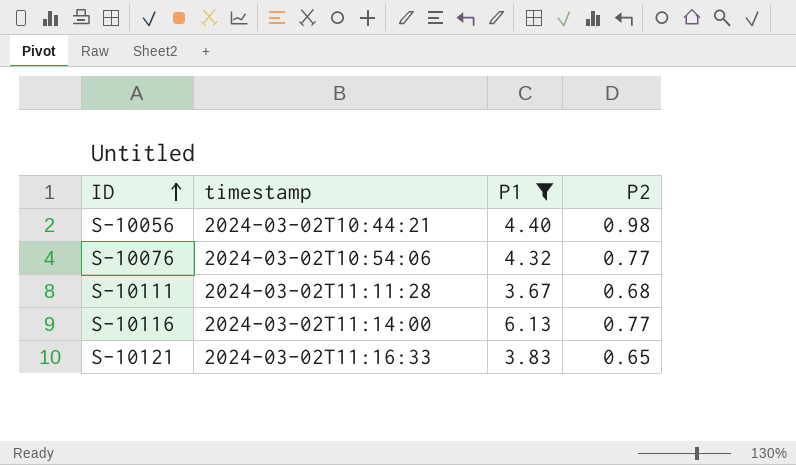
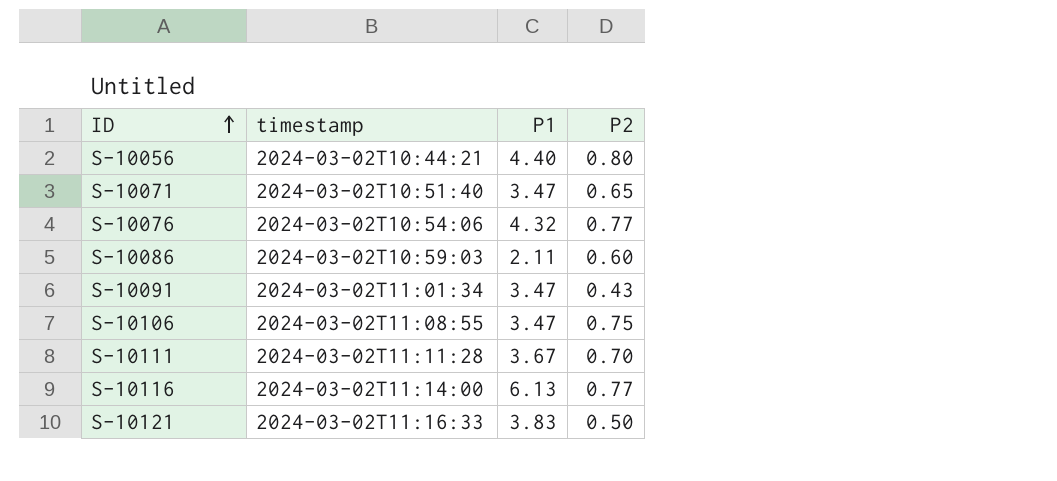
filter: P1 >= 3.67 -> none
S-10056 | P2: 0.98 -> 0.80
S-10111 | P2: 0.68 -> 0.70
S-10121 | P2: 0.65 -> 0.50

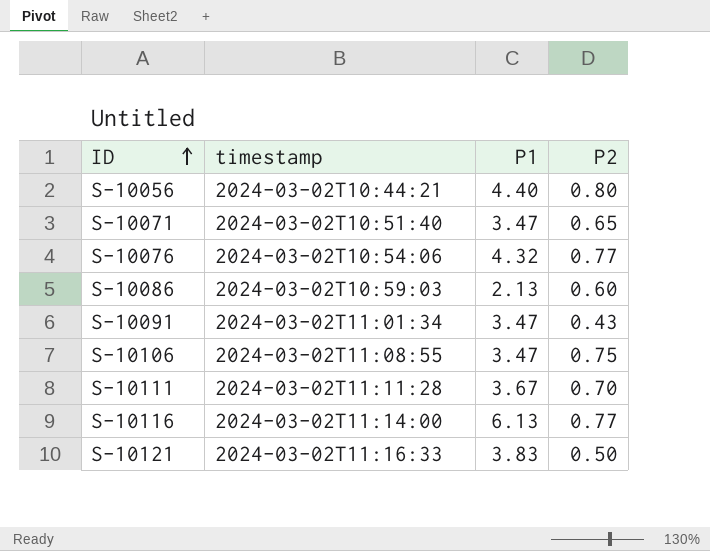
S-10086 | P1: 2.11 -> 2.13

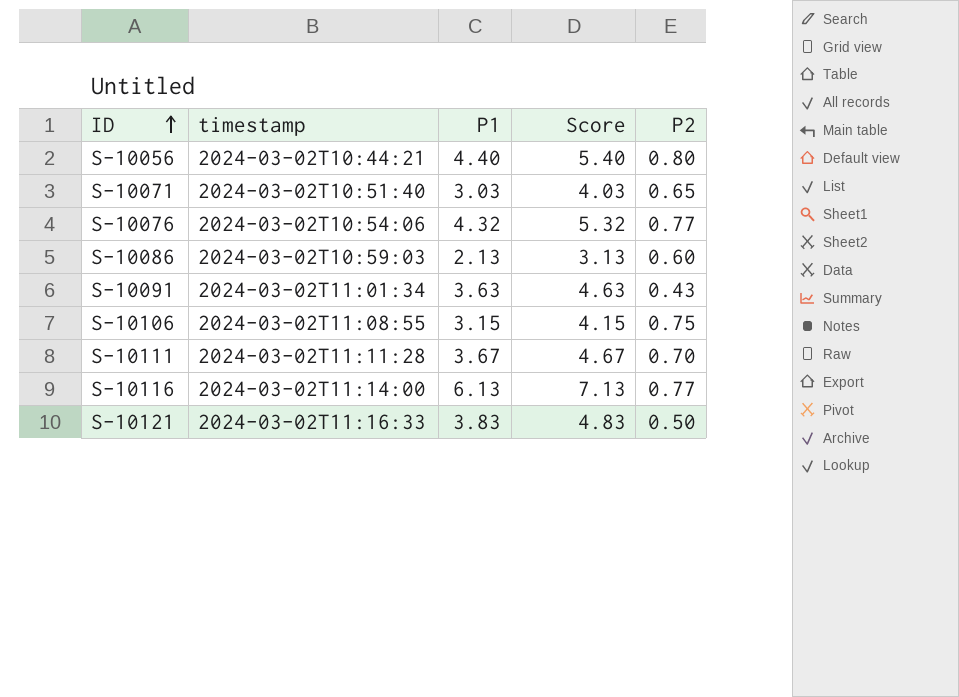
column Score | formula: none -> [P1] + 1
S-10071 | P1: 3.47 -> 3.03
S-10091 | P1: 3.47 -> 3.63
S-10106 | P1: 3.47 -> 3.15

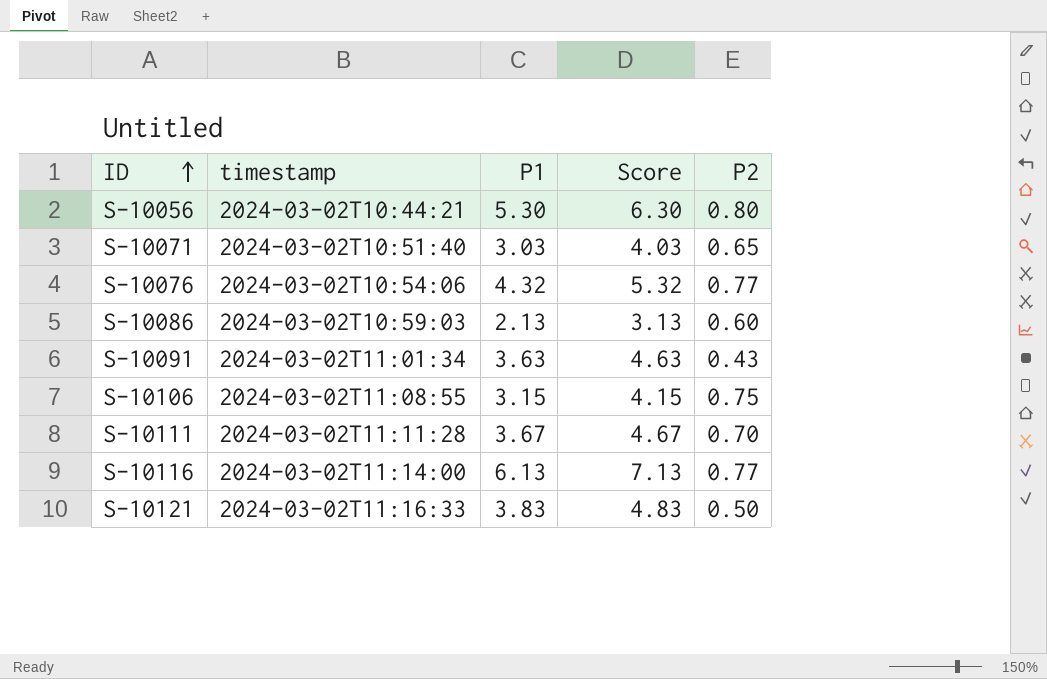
S-10056 | P1: 4.40 -> 5.30
S-10056 | Score: 5.40 -> 6.30

